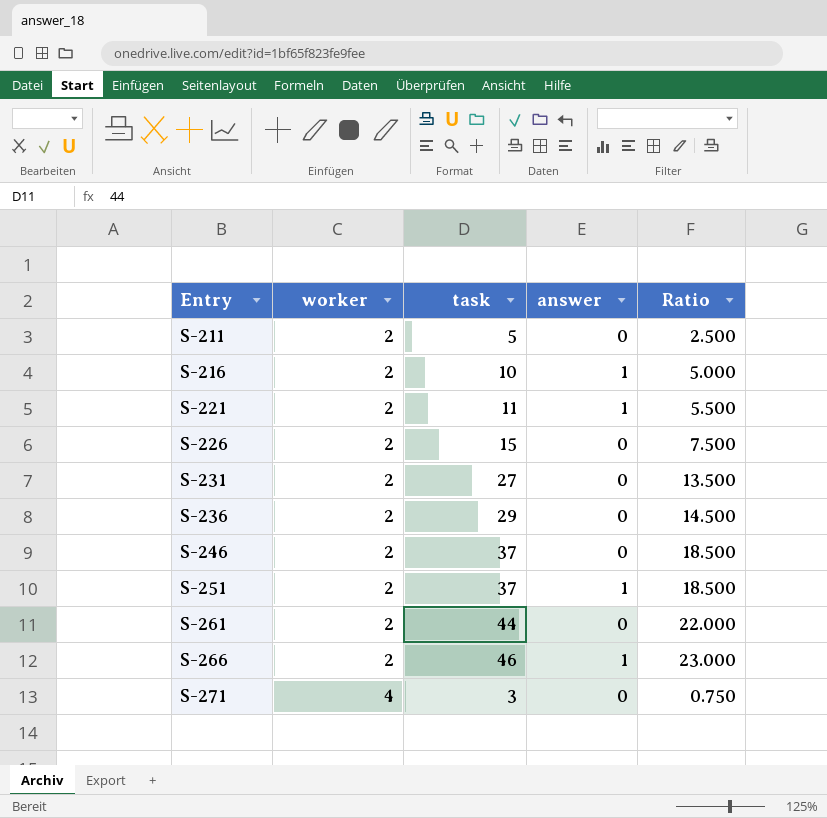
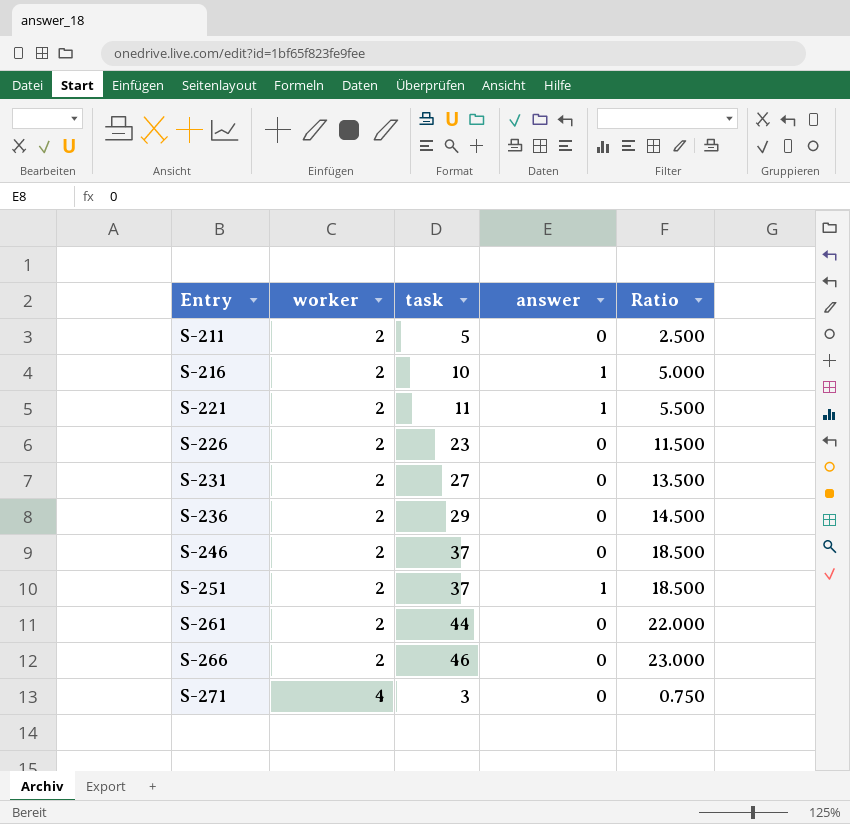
S-226 | task: 15 -> 23
S-226 | Ratio: 7.500 -> 11.500
S-266 | answer: 1 -> 0

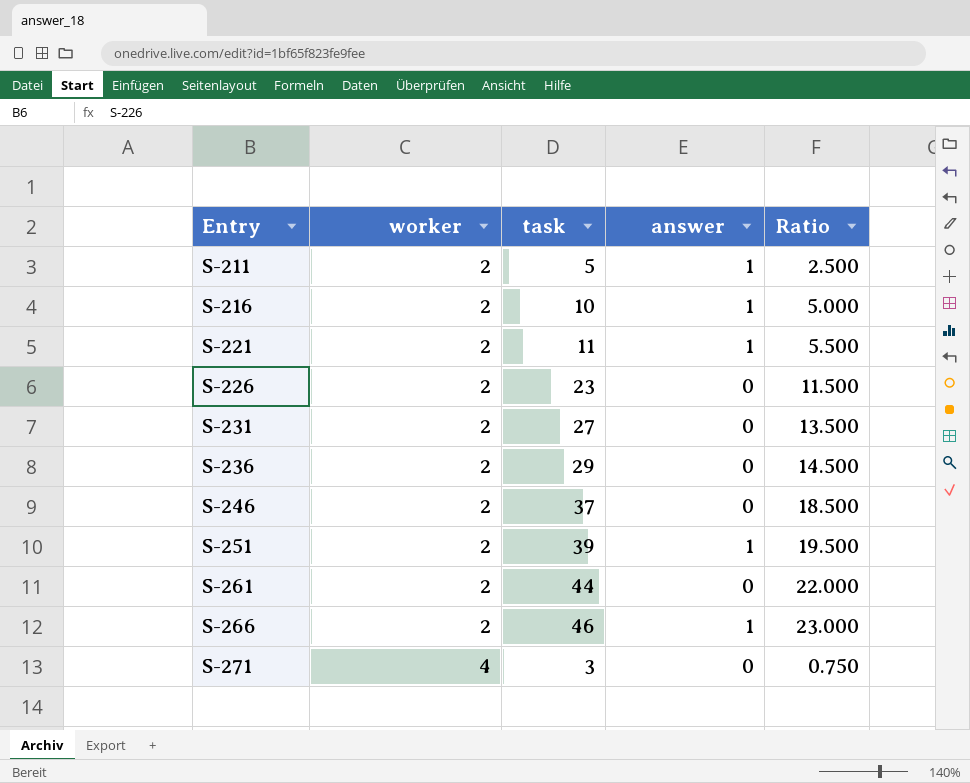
S-211 | answer: 0 -> 1
S-251 | task: 37 -> 39
S-251 | Ratio: 18.500 -> 19.500
S-266 | answer: 0 -> 1

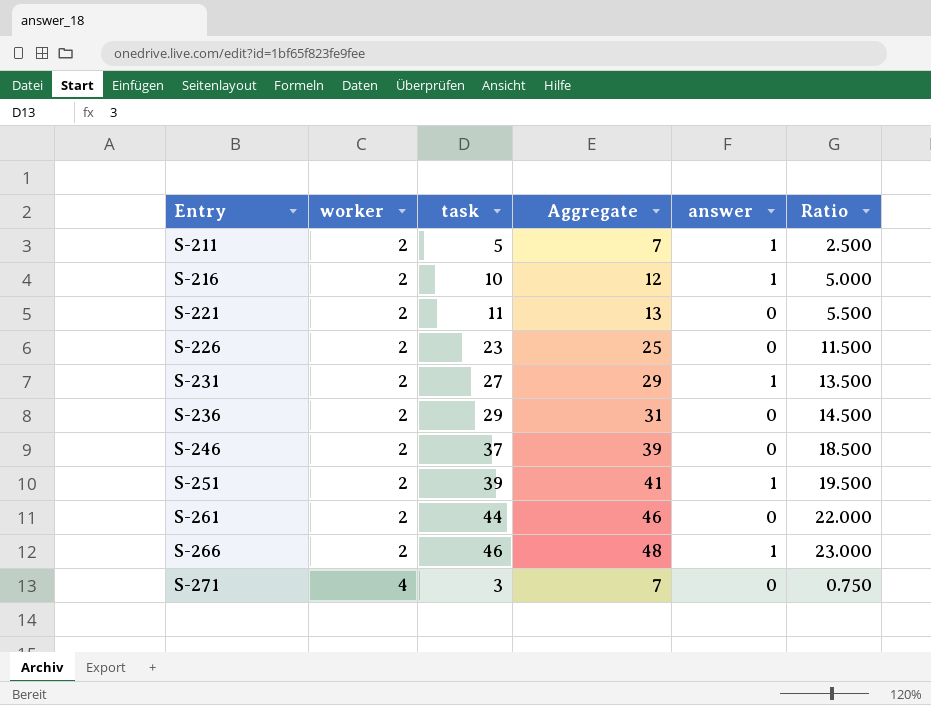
column Aggregate | formula: none -> [worker] + [task]
S-221 | answer: 1 -> 0
S-231 | answer: 0 -> 1

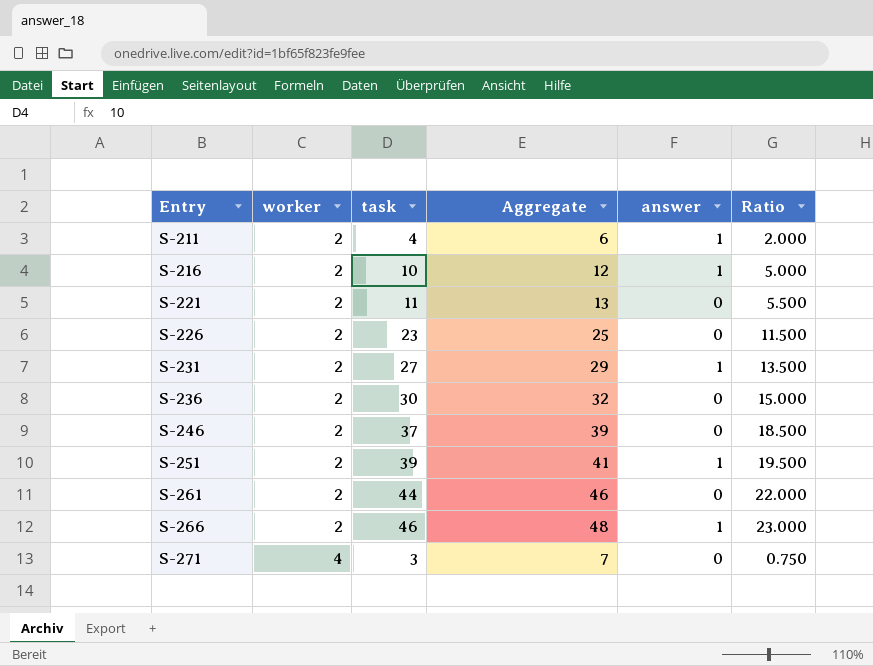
S-211 | task: 5 -> 4
S-211 | Aggregate: 7 -> 6
S-211 | Ratio: 2.500 -> 2.000
S-236 | task: 29 -> 30
S-236 | Aggregate: 31 -> 32
S-236 | Ratio: 14.500 -> 15.000

